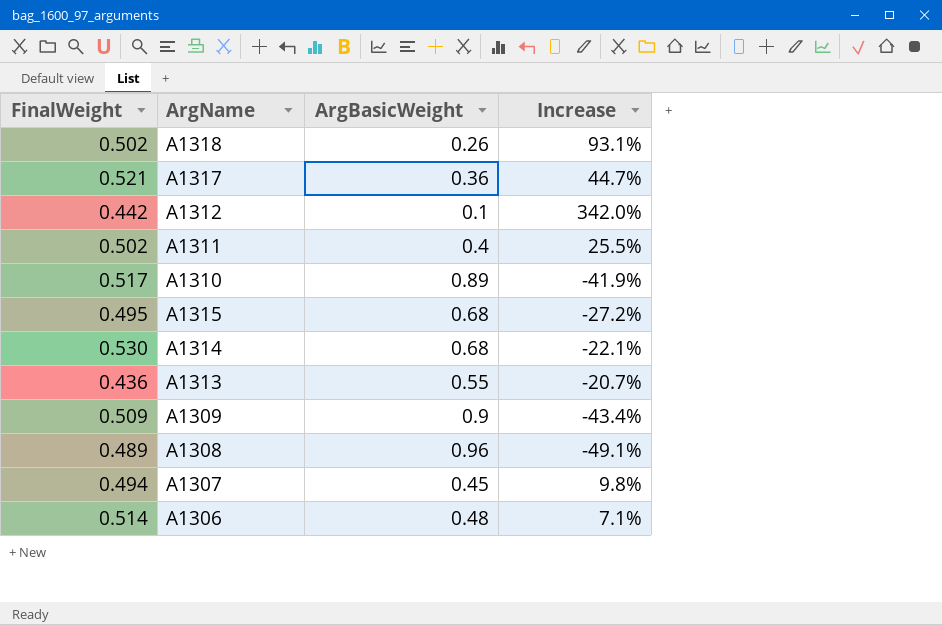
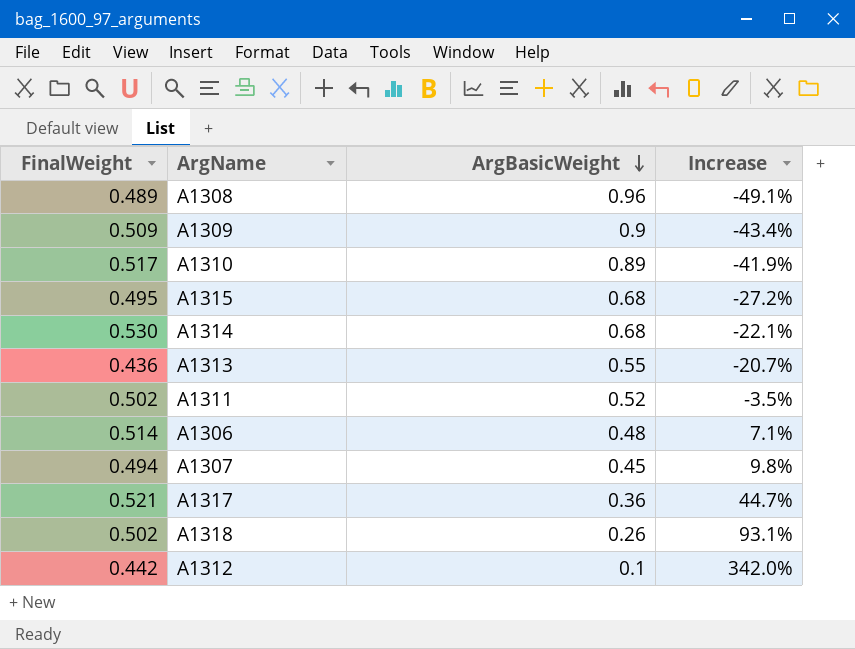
row order: none -> ArgBasicWeight descending
A1311 | ArgBasicWeight: 0.4 -> 0.52
A1311 | Increase: 25.5% -> -3.5%

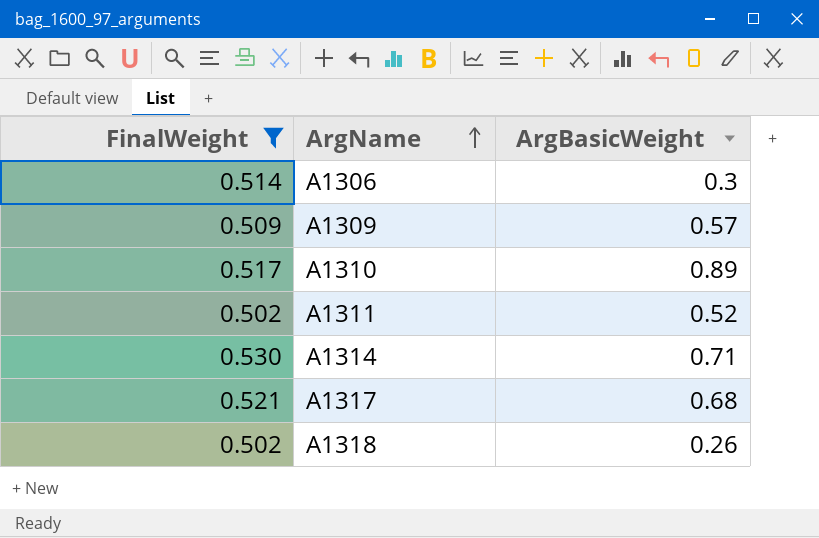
filter: none -> FinalWeight >= 0.502
row order: ArgBasicWeight descending -> ArgName ascending
column Increase | formula: ([FinalWeight] - [ArgBasicWeight]) / [ArgBasicWeight] -> none
A1306 | ArgBasicWeight: 0.48 -> 0.3
A1309 | ArgBasicWeight: 0.9 -> 0.57
A1314 | ArgBasicWeight: 0.68 -> 0.71
A1317 | ArgBasicWeight: 0.36 -> 0.68

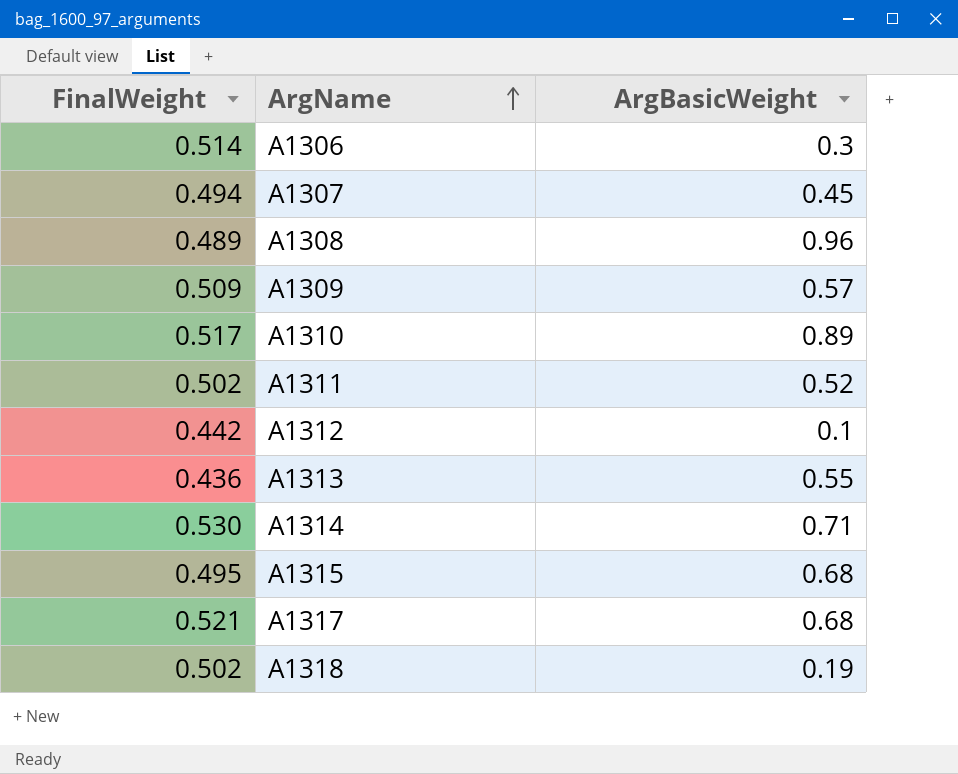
filter: FinalWeight >= 0.502 -> none
A1318 | ArgBasicWeight: 0.26 -> 0.19

